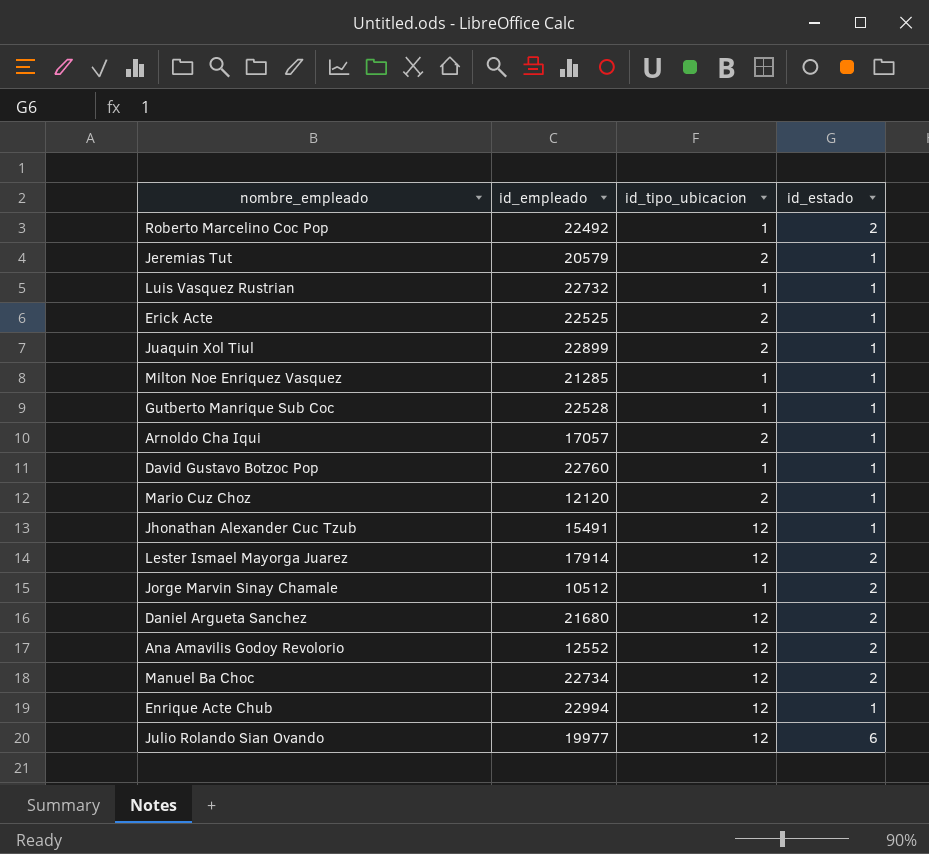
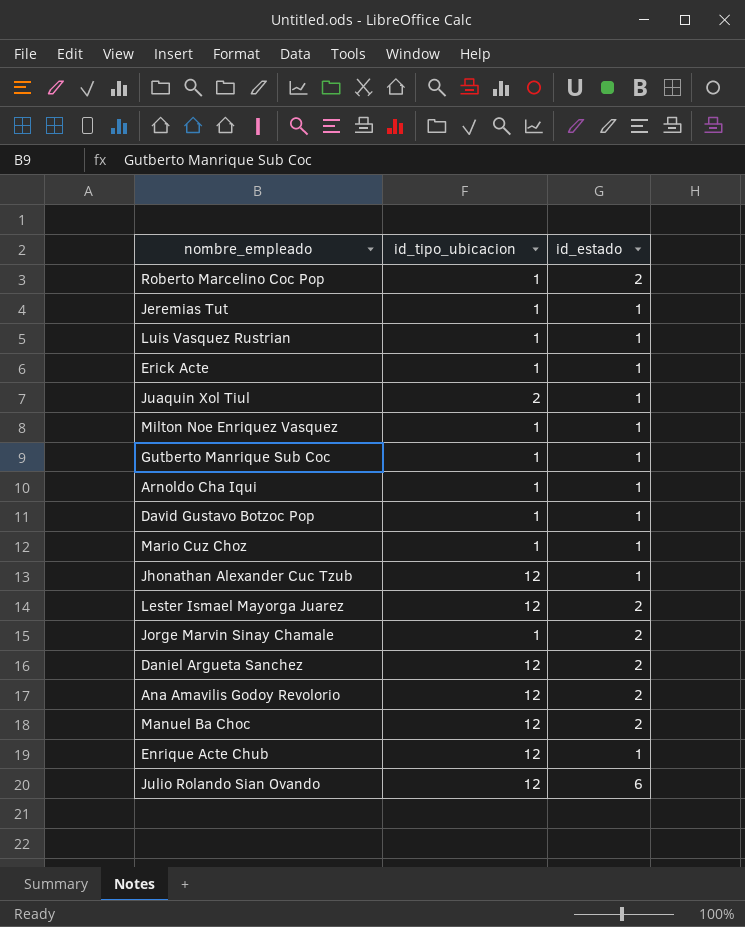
column id_empleado | position: 2 -> none
Jeremias Tut | id_tipo_ubicacion: 2 -> 1
Erick Acte | id_tipo_ubicacion: 2 -> 1
Arnoldo Cha Iqui | id_tipo_ubicacion: 2 -> 1
Mario Cuz Choz | id_tipo_ubicacion: 2 -> 1

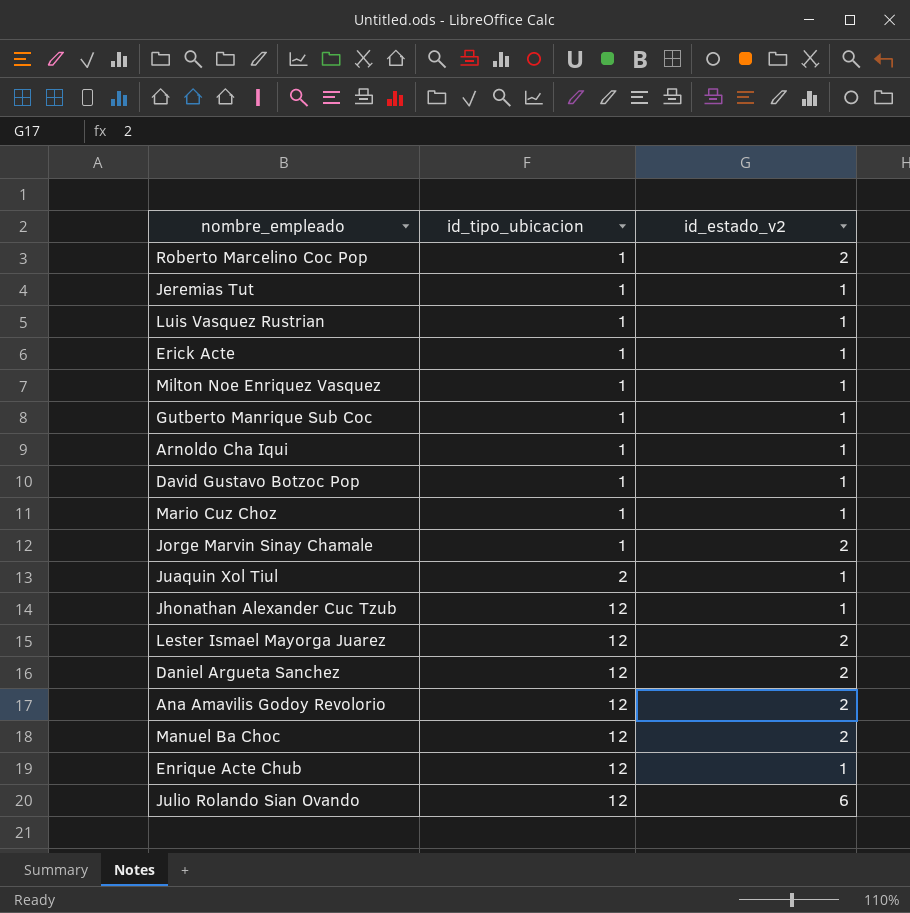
row order: none -> id_tipo_ubicacion ascending
column name: id_estado -> id_estado_v2

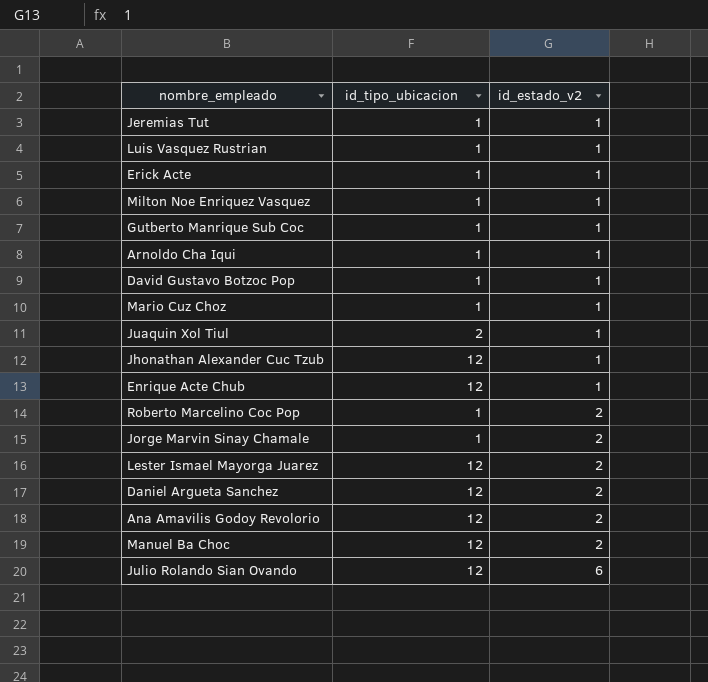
row order: id_tipo_ubicacion ascending -> id_estado_v2 ascending

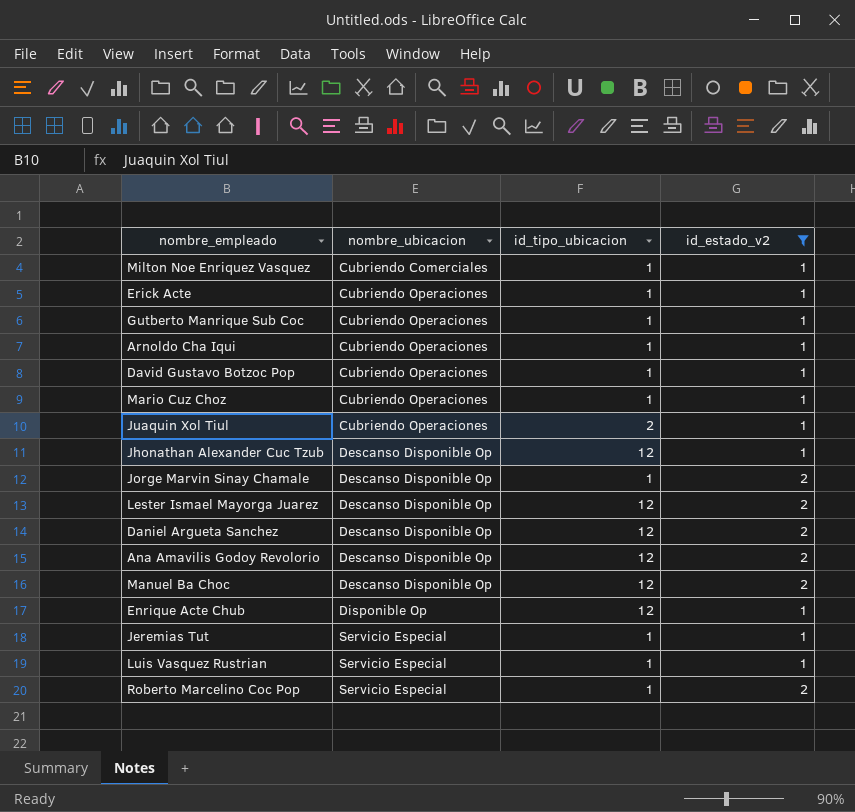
filter: none -> id_estado_v2 != 6
row order: id_estado_v2 ascending -> nombre_ubicacion ascending
column nombre_ubicacion | position: none -> 2

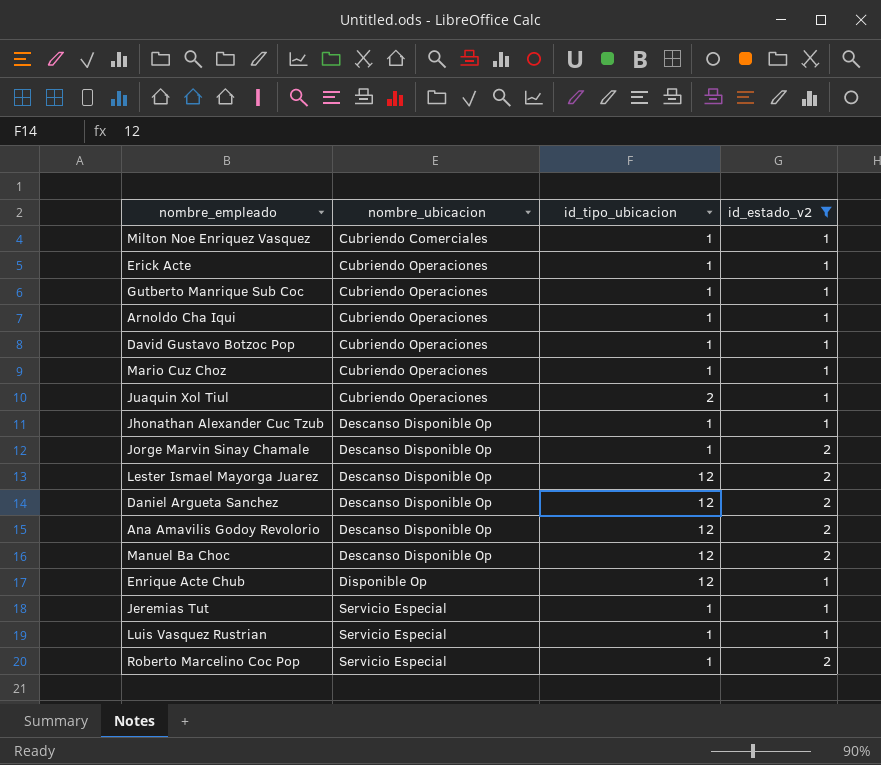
Jhonathan Alexander Cuc Tzub | id_tipo_ubicacion: 12 -> 1

